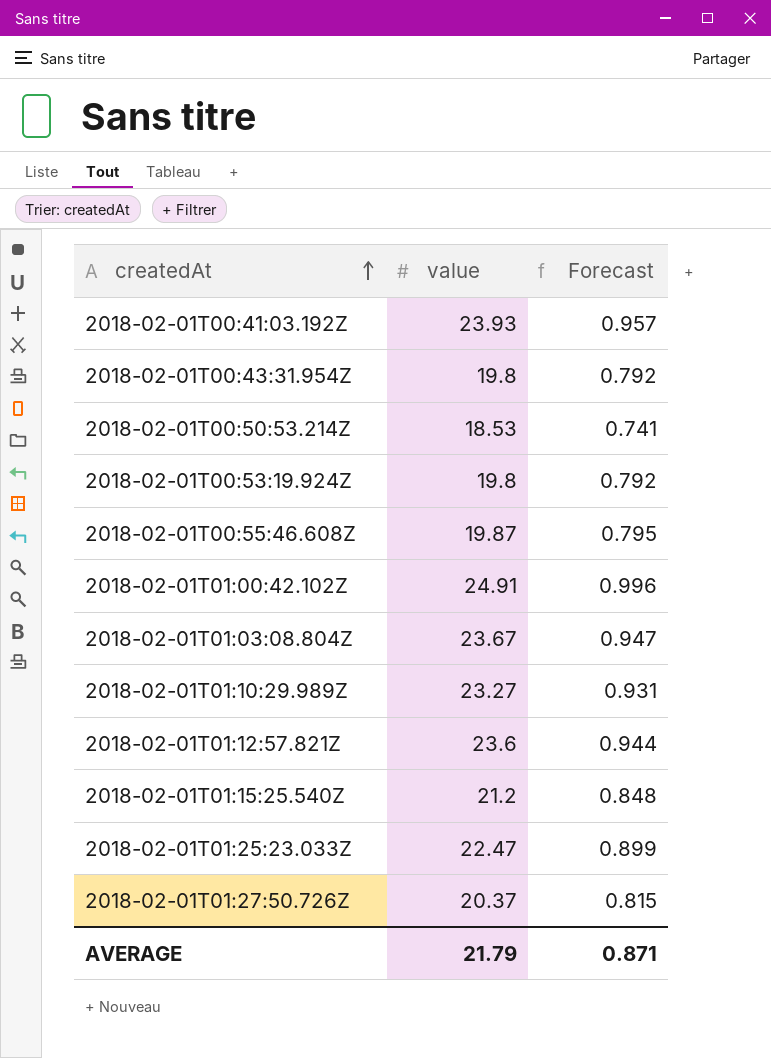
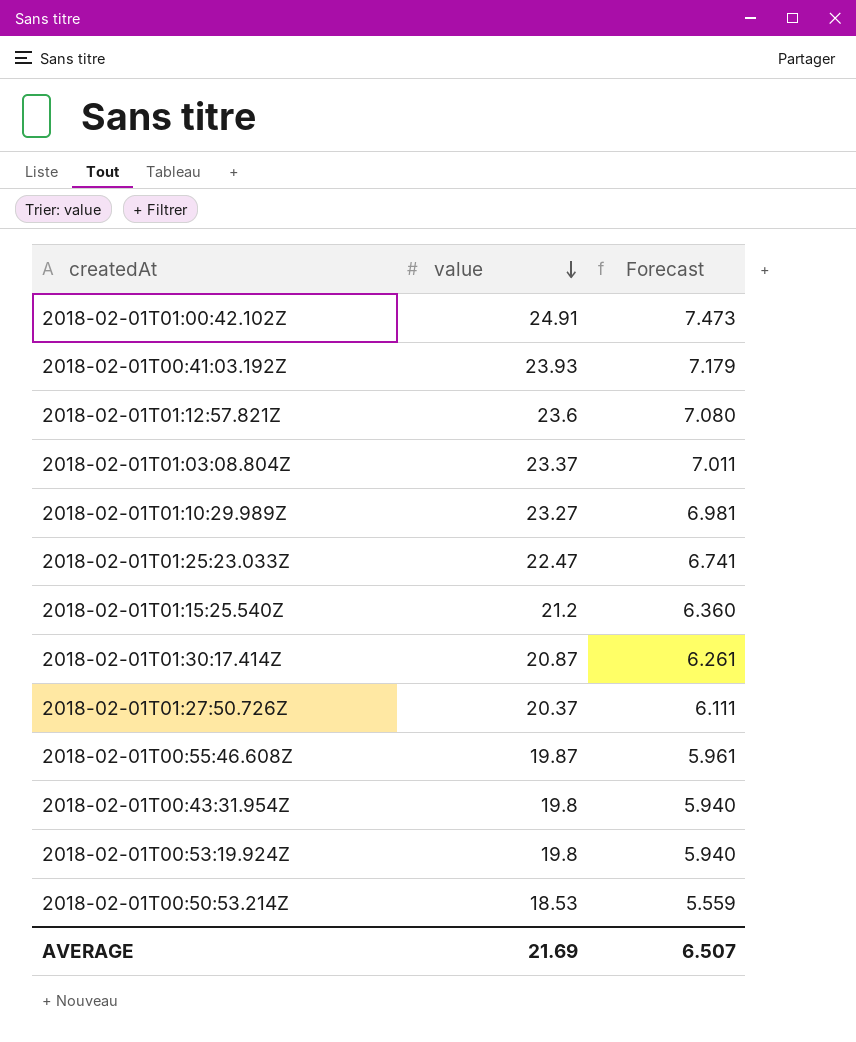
row order: createdAt ascending -> value descending
column Forecast | formula: [value] * 0.04 -> [value] * 0.3
2018-02-01T01:03:08.804Z | value: 23.67 -> 23.37
row 2018-02-01T01:30:17.414Z: none -> 20.87 | 6.261
AVERAGE | value: 21.79 -> 21.69
AVERAGE | Forecast: 0.871 -> 6.507

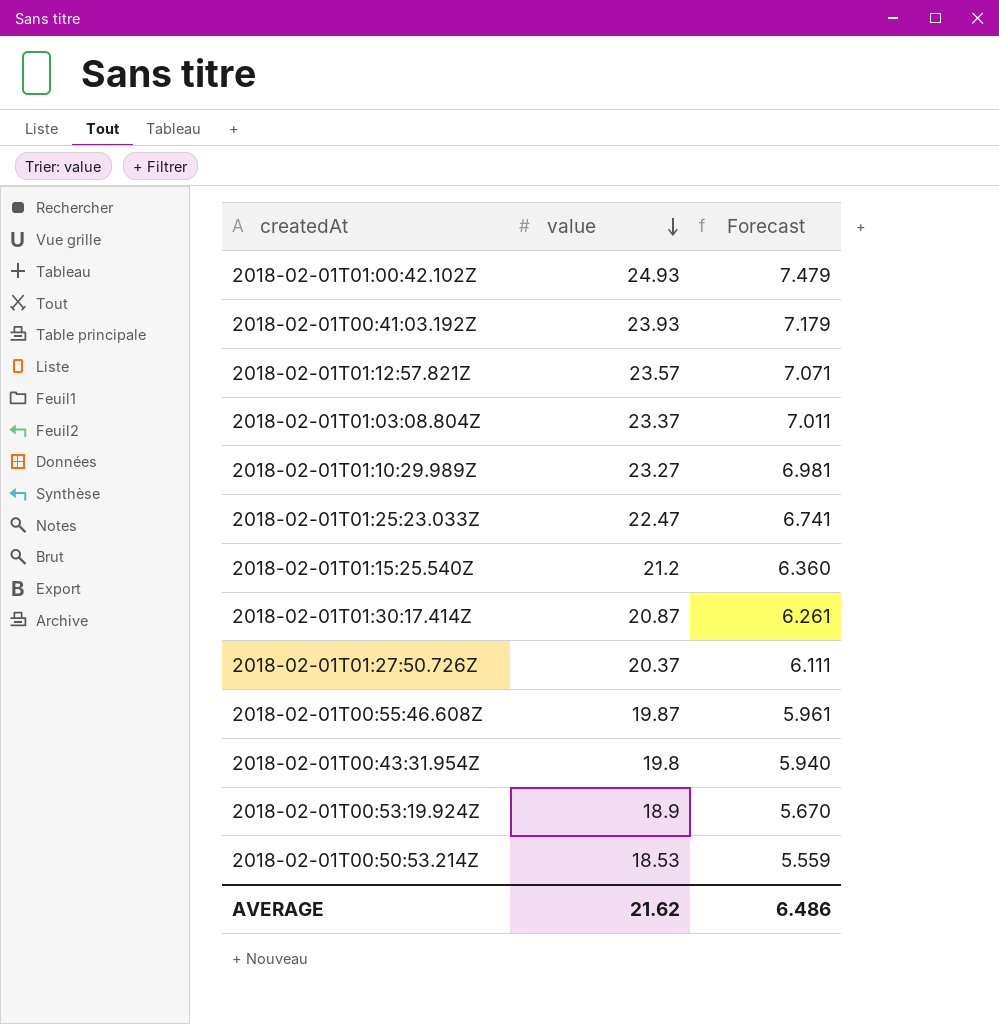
2018-02-01T01:00:42.102Z | value: 24.91 -> 24.93
2018-02-01T01:00:42.102Z | Forecast: 7.473 -> 7.479
2018-02-01T01:12:57.821Z | value: 23.6 -> 23.57
2018-02-01T01:12:57.821Z | Forecast: 7.080 -> 7.071
2018-02-01T00:53:19.924Z | value: 19.8 -> 18.9
2018-02-01T00:53:19.924Z | Forecast: 5.940 -> 5.670
AVERAGE | value: 21.69 -> 21.62
AVERAGE | Forecast: 6.507 -> 6.486

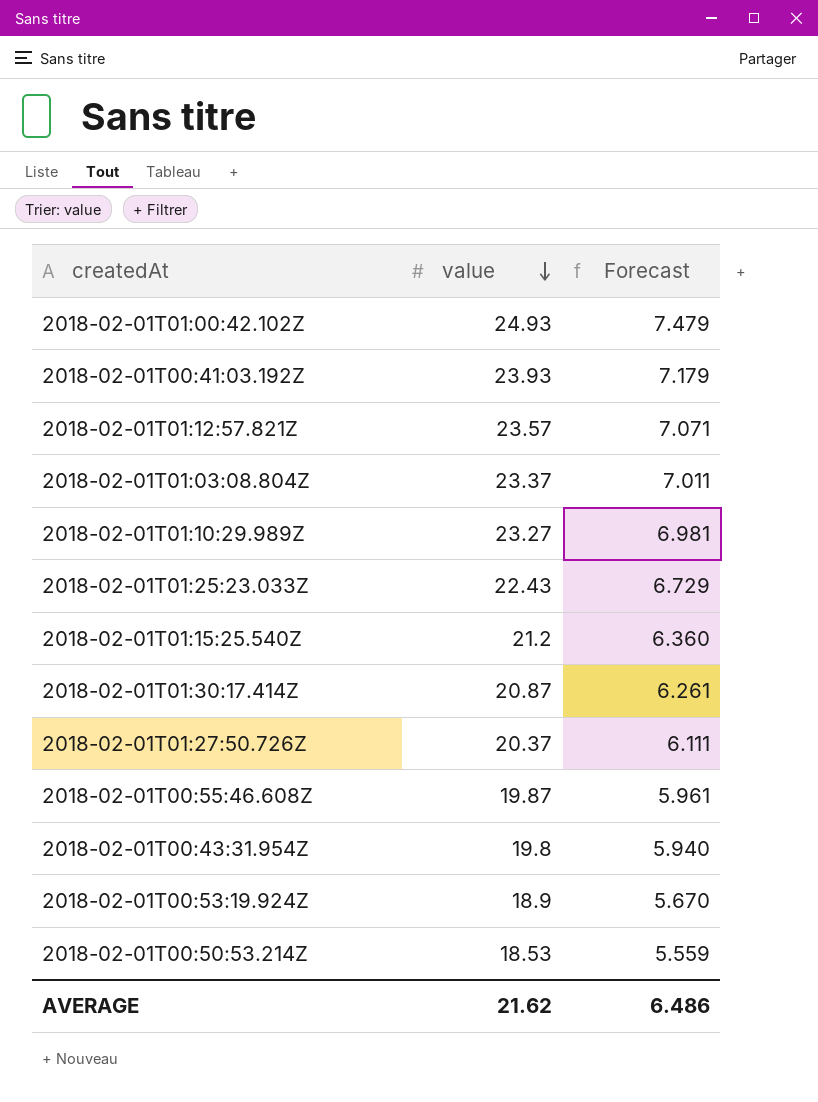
2018-02-01T01:25:23.033Z | value: 22.47 -> 22.43
2018-02-01T01:25:23.033Z | Forecast: 6.741 -> 6.729

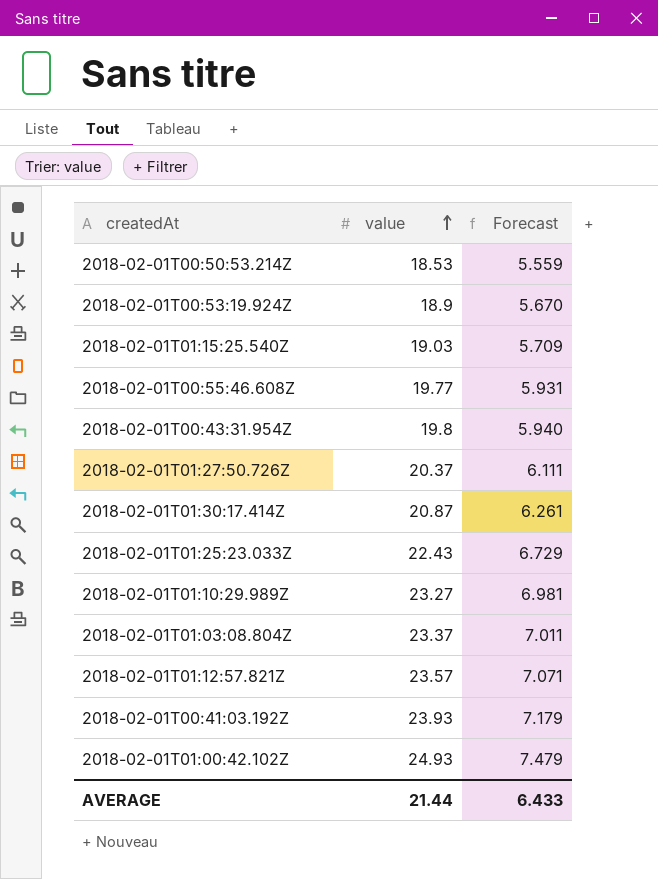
row order: value descending -> value ascending
2018-02-01T01:15:25.540Z | value: 21.2 -> 19.03
2018-02-01T01:15:25.540Z | Forecast: 6.360 -> 5.709
2018-02-01T00:55:46.608Z | value: 19.87 -> 19.77
2018-02-01T00:55:46.608Z | Forecast: 5.961 -> 5.931
AVERAGE | value: 21.62 -> 21.44
AVERAGE | Forecast: 6.486 -> 6.433

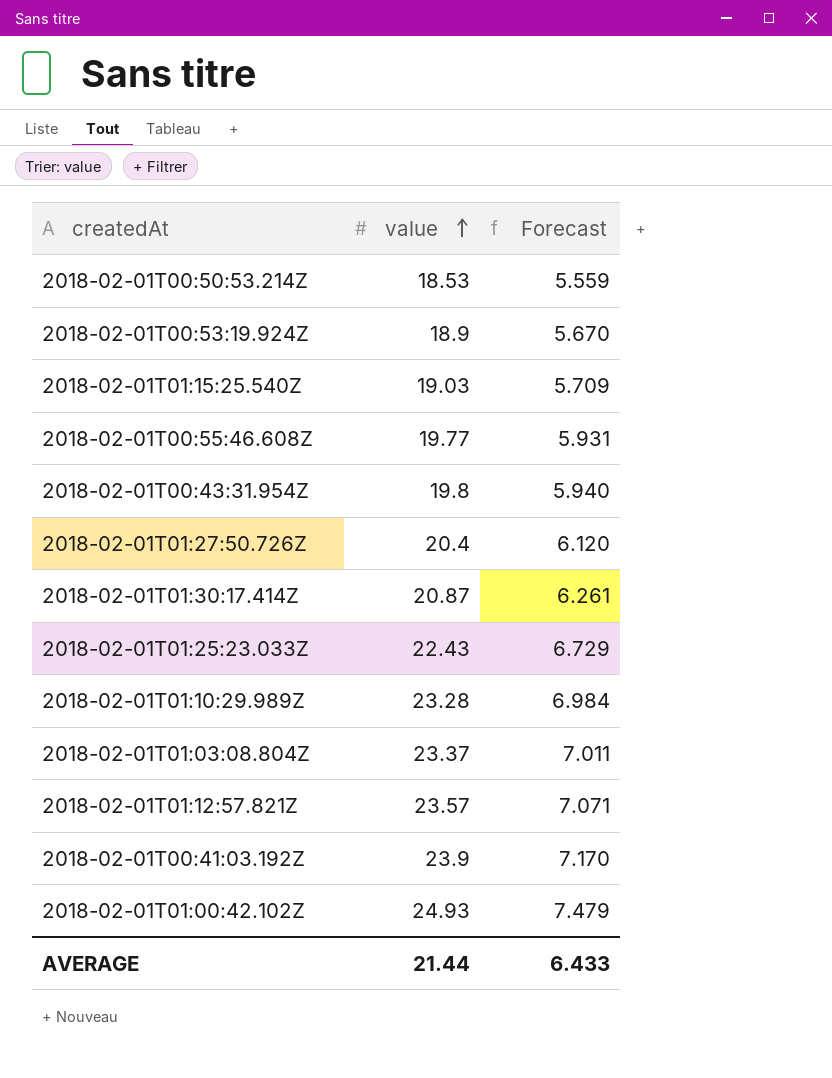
2018-02-01T01:27:50.726Z | value: 20.37 -> 20.4
2018-02-01T01:27:50.726Z | Forecast: 6.111 -> 6.120
2018-02-01T01:10:29.989Z | value: 23.27 -> 23.28
2018-02-01T01:10:29.989Z | Forecast: 6.981 -> 6.984
2018-02-01T00:41:03.192Z | value: 23.93 -> 23.9
2018-02-01T00:41:03.192Z | Forecast: 7.179 -> 7.170

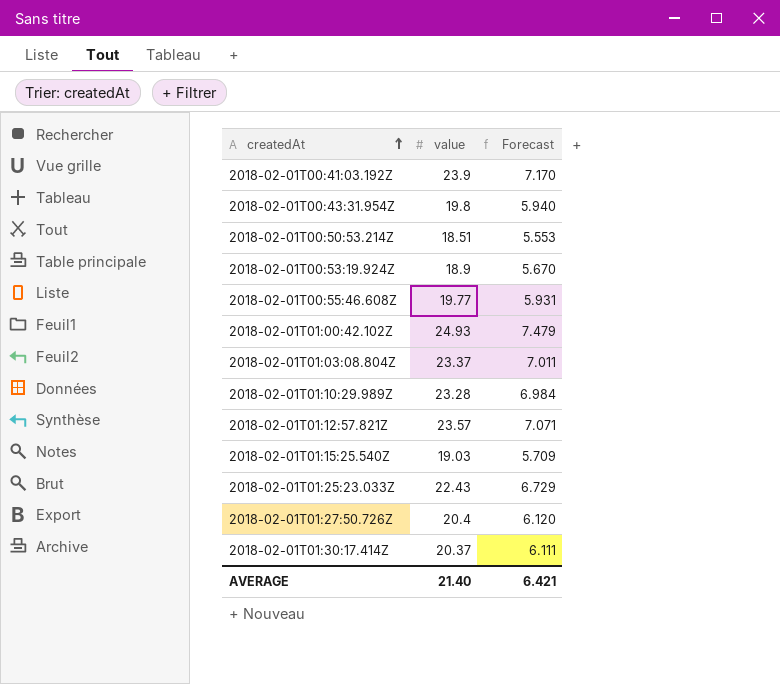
row order: value ascending -> createdAt ascending
2018-02-01T00:50:53.214Z | value: 18.53 -> 18.51
2018-02-01T00:50:53.214Z | Forecast: 5.559 -> 5.553
2018-02-01T01:30:17.414Z | value: 20.87 -> 20.37
2018-02-01T01:30:17.414Z | Forecast: 6.261 -> 6.111
AVERAGE | value: 21.44 -> 21.40
AVERAGE | Forecast: 6.433 -> 6.421

